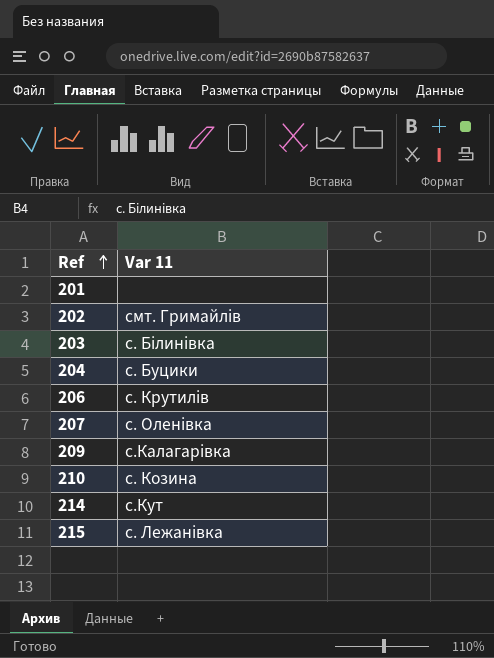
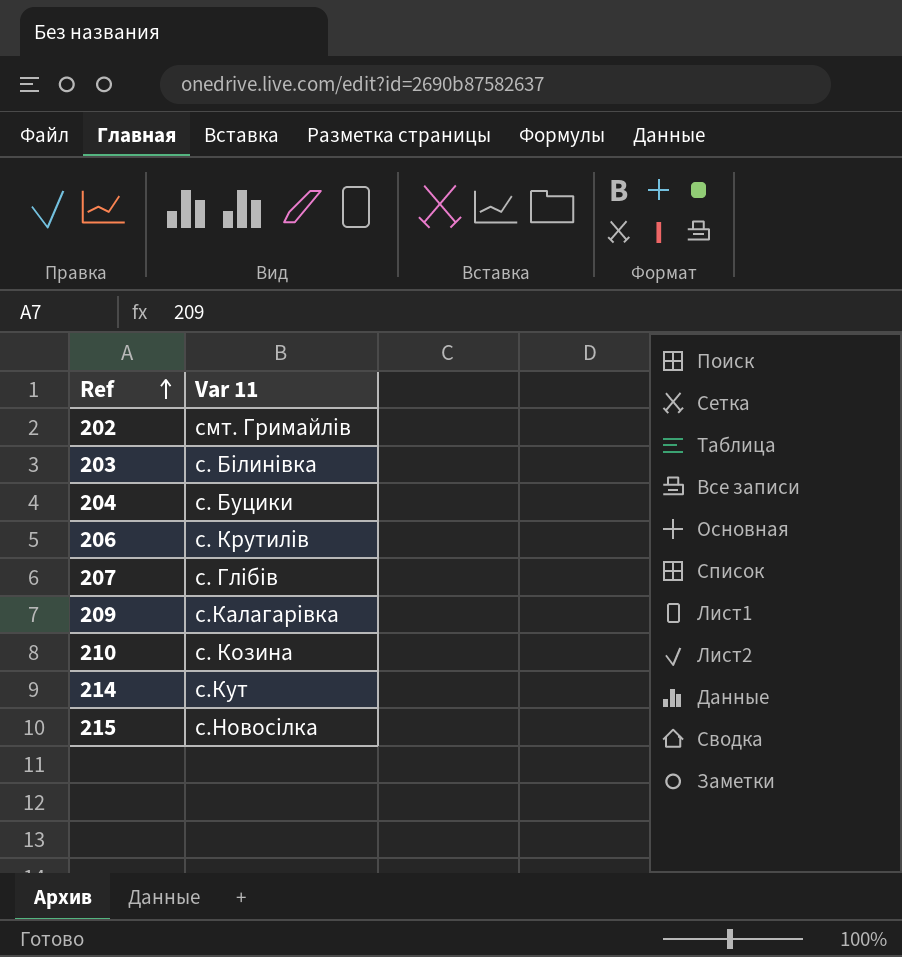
row 201: none -> none
207 | Var 11: с. Оленівка -> с. Глібів
215 | Var 11: с. Лежанівка -> с.Новосілка

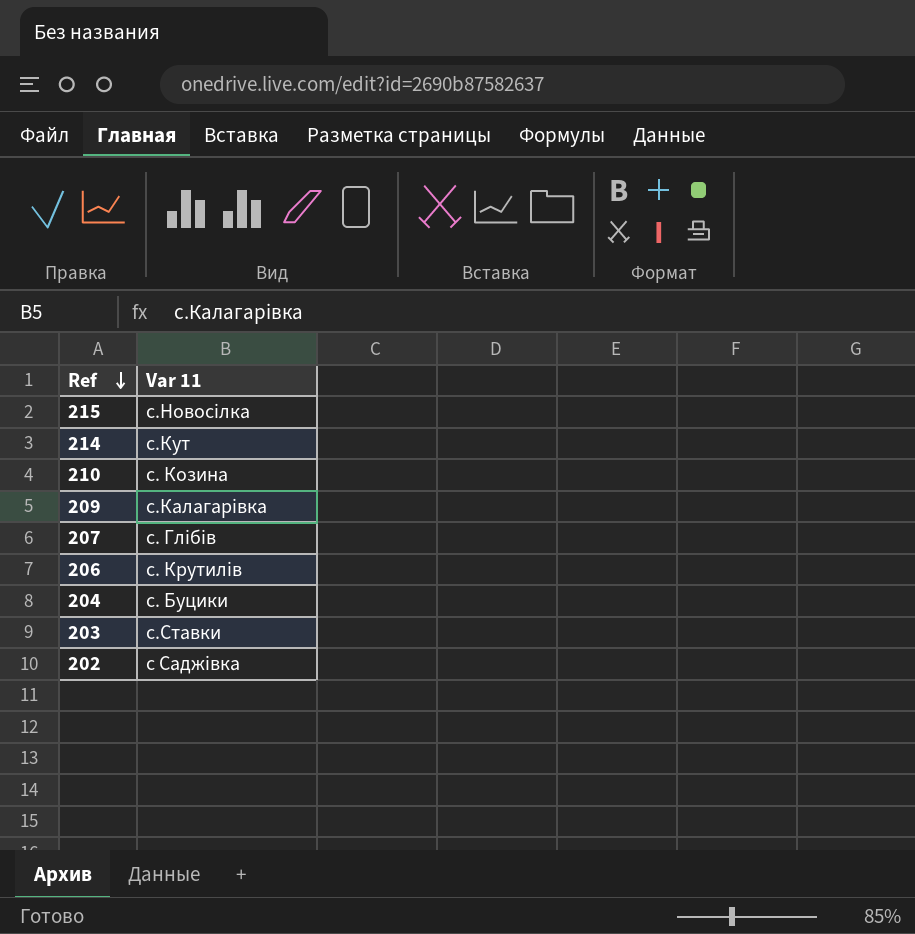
row order: Ref ascending -> Ref descending
203 | Var 11: с. Білинівка -> с.Ставки
202 | Var 11: смт. Гримайлів -> с Саджівка

